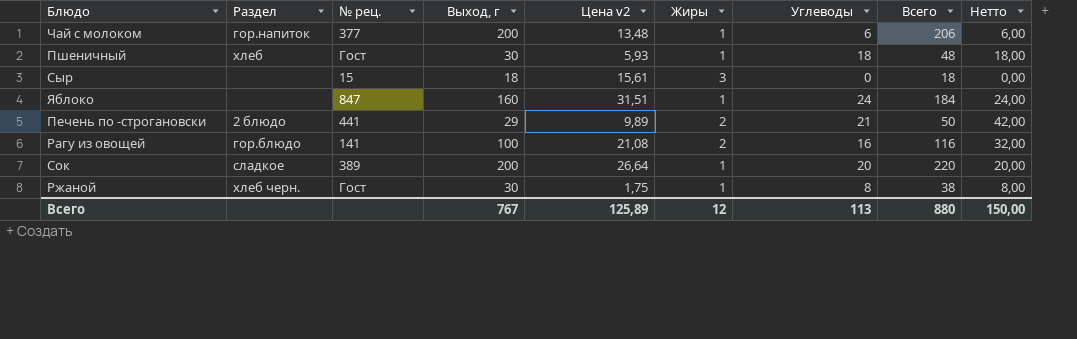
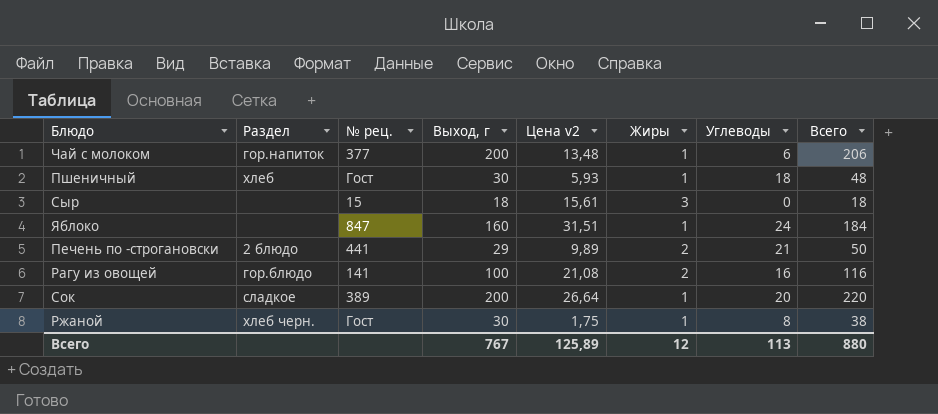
column Нетто | formula: [Жиры] * [Углеводы] -> none

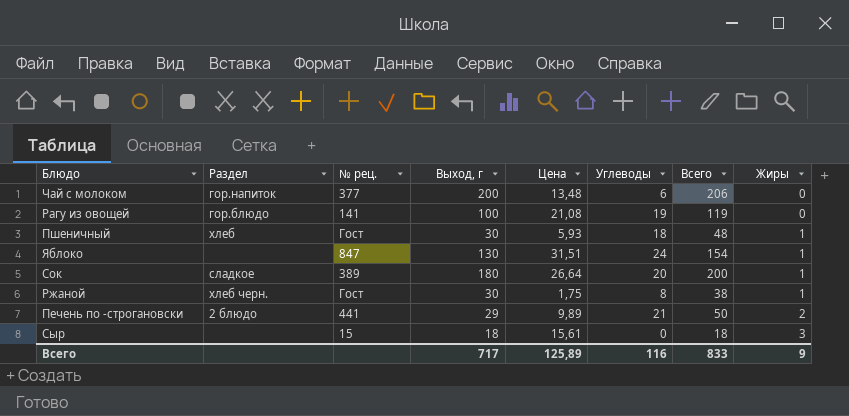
row order: none -> Жиры ascending
column name: Цена v2 -> Цена
column Жиры | position: 6 -> 8
Чай с молоком | Жиры: 1 -> 0
Рагу из овощей | Углеводы: 16 -> 19
Рагу из овощей | Всего: 116 -> 119
Рагу из овощей | Жиры: 2 -> 0
Яблоко | Выход, г: 160 -> 130
Яблоко | Всего: 184 -> 154
Сок | Выход, г: 200 -> 180
Сок | Всего: 220 -> 200
Всего | Выход, г: 767 -> 717
Всего | Углеводы: 113 -> 116
Всего | Всего: 880 -> 833
Всего | Жиры: 12 -> 9

